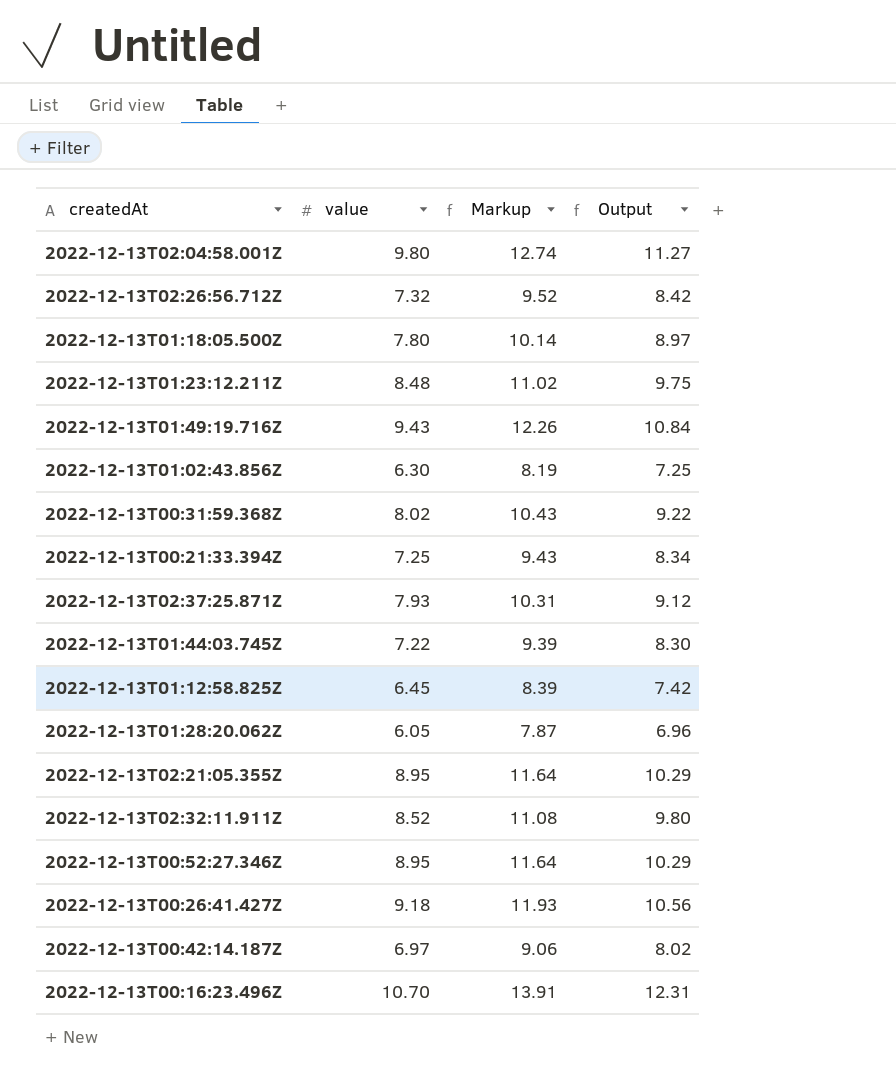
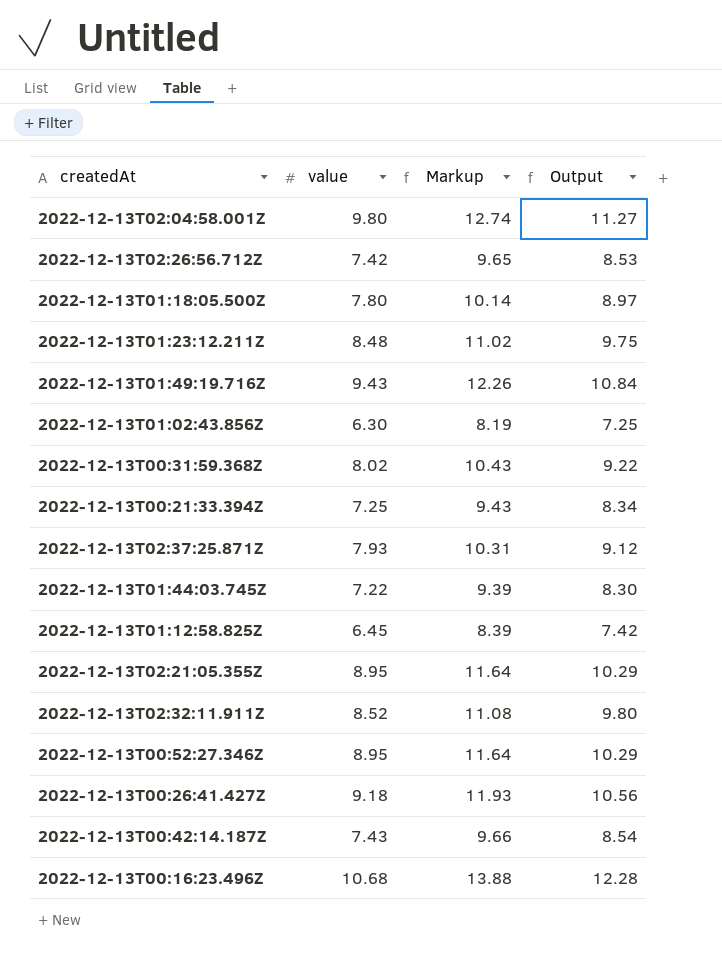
row 2022-12-13T01:28:20.062Z: 6.05 | 7.87 | 6.96 -> none
2022-12-13T02:26:56.712Z | value: 7.32 -> 7.42
2022-12-13T02:26:56.712Z | Markup: 9.52 -> 9.65
2022-12-13T02:26:56.712Z | Output: 8.42 -> 8.53
2022-12-13T00:42:14.187Z | value: 6.97 -> 7.43
2022-12-13T00:42:14.187Z | Markup: 9.06 -> 9.66
2022-12-13T00:42:14.187Z | Output: 8.02 -> 8.54
2022-12-13T00:16:23.496Z | value: 10.70 -> 10.68
2022-12-13T00:16:23.496Z | Markup: 13.91 -> 13.88
2022-12-13T00:16:23.496Z | Output: 12.31 -> 12.28

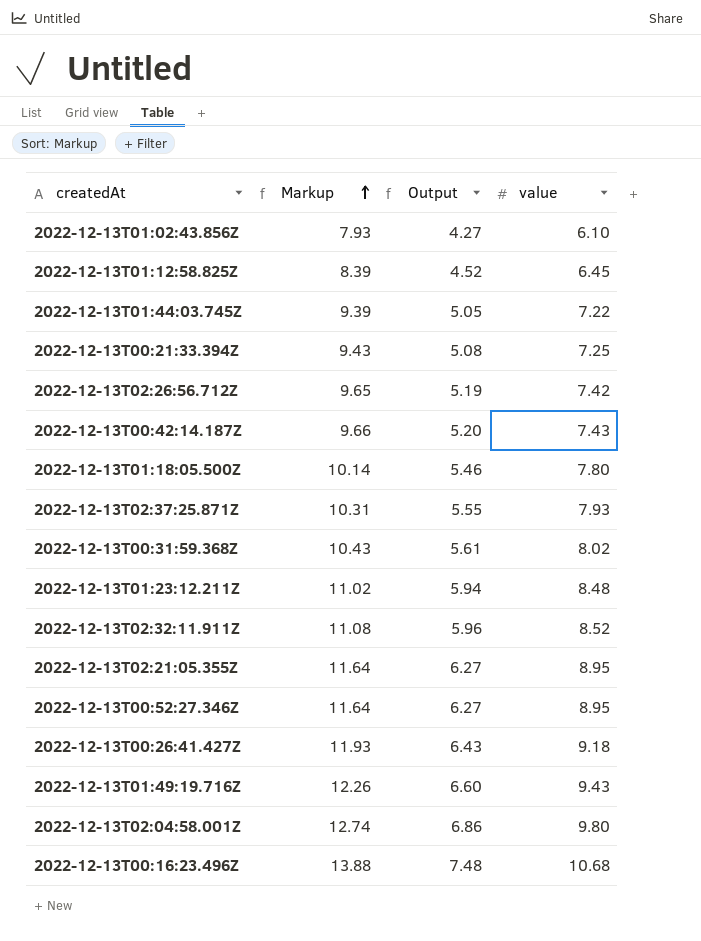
row order: none -> Markup ascending
column Output | formula: [value] * 1.15 -> [value] * 0.7
column value | position: 2 -> 4
2022-12-13T01:02:43.856Z | Markup: 8.19 -> 7.93
2022-12-13T01:02:43.856Z | value: 6.30 -> 6.10

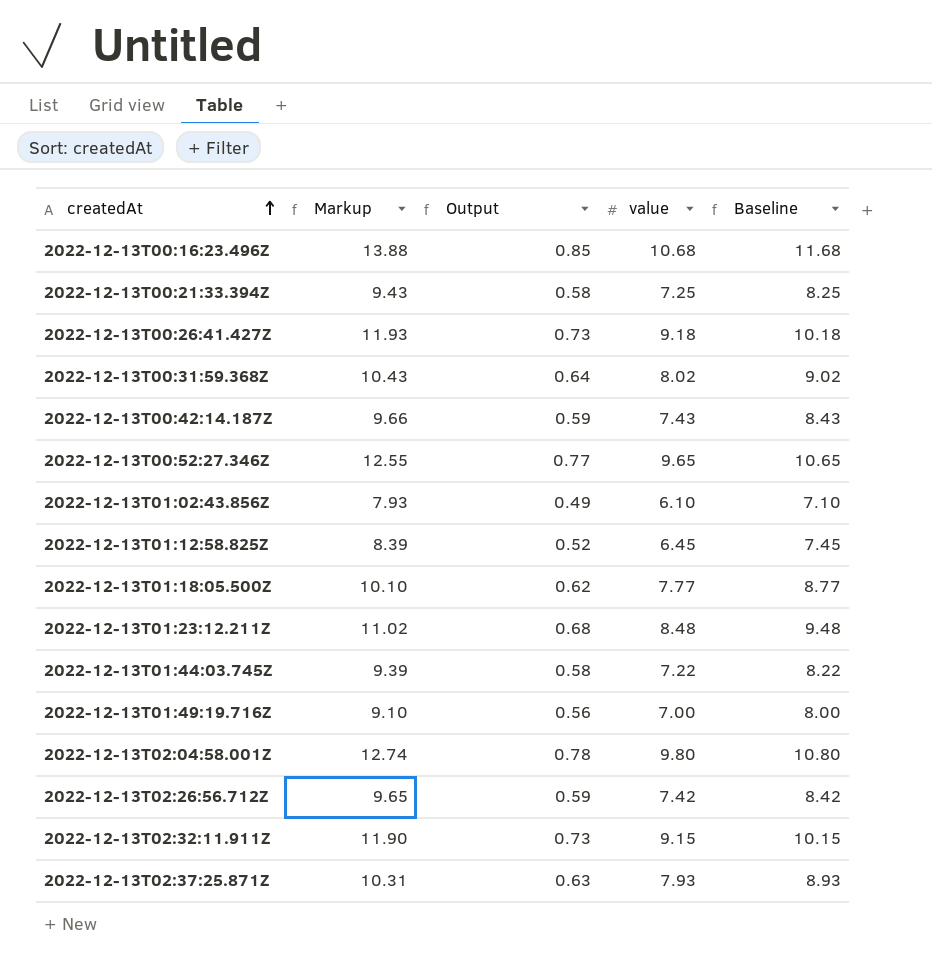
row order: Markup ascending -> createdAt ascending
column Output | formula: [value] * 0.7 -> [value] * 0.08
column Baseline | formula: none -> [value] + 1
row 2022-12-13T02:21:05.355Z: 11.64 | 6.27 | 8.95 -> none
2022-12-13T00:52:27.346Z | Markup: 11.64 -> 12.55
2022-12-13T00:52:27.346Z | value: 8.95 -> 9.65
2022-12-13T01:18:05.500Z | Markup: 10.14 -> 10.10
2022-12-13T01:18:05.500Z | value: 7.80 -> 7.77
2022-12-13T01:49:19.716Z | Markup: 12.26 -> 9.10
2022-12-13T01:49:19.716Z | value: 9.43 -> 7.00
2022-12-13T02:32:11.911Z | Markup: 11.08 -> 11.90
2022-12-13T02:32:11.911Z | value: 8.52 -> 9.15

